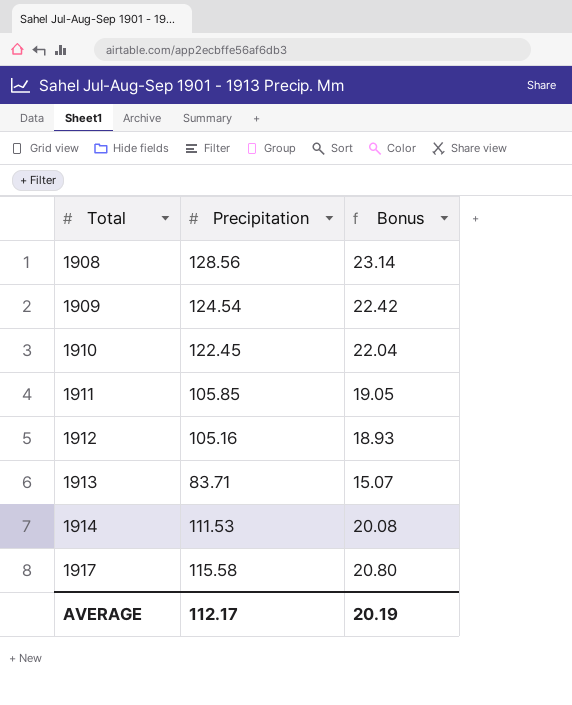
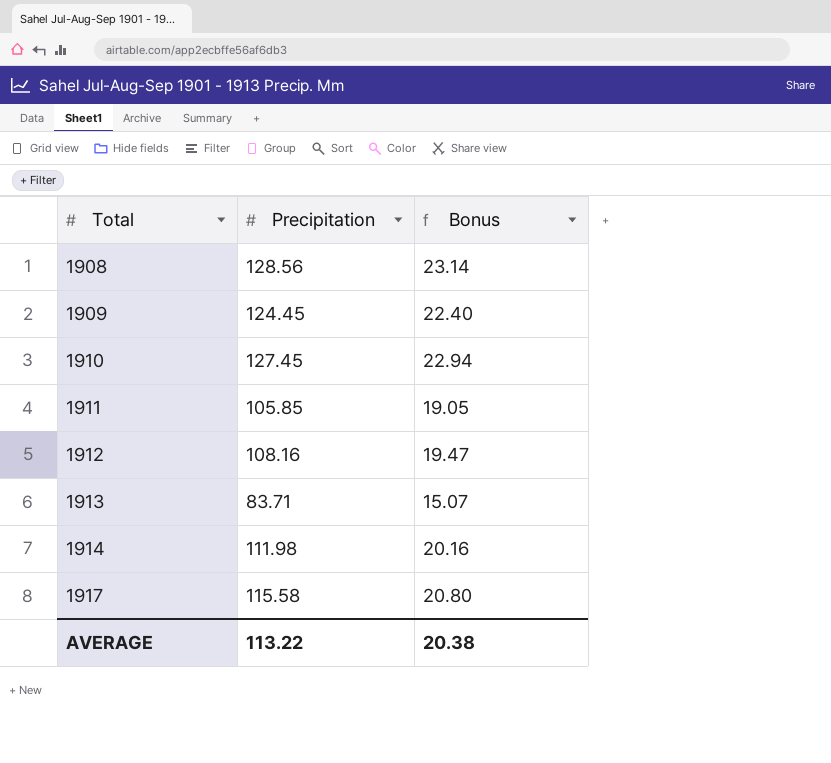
1909 | Precipitation: 124.54 -> 124.45
1909 | Bonus: 22.42 -> 22.40
1910 | Precipitation: 122.45 -> 127.45
1910 | Bonus: 22.04 -> 22.94
1912 | Precipitation: 105.16 -> 108.16
1912 | Bonus: 18.93 -> 19.47
1914 | Precipitation: 111.53 -> 111.98
1914 | Bonus: 20.08 -> 20.16
AVERAGE | Precipitation: 112.17 -> 113.22
AVERAGE | Bonus: 20.19 -> 20.38

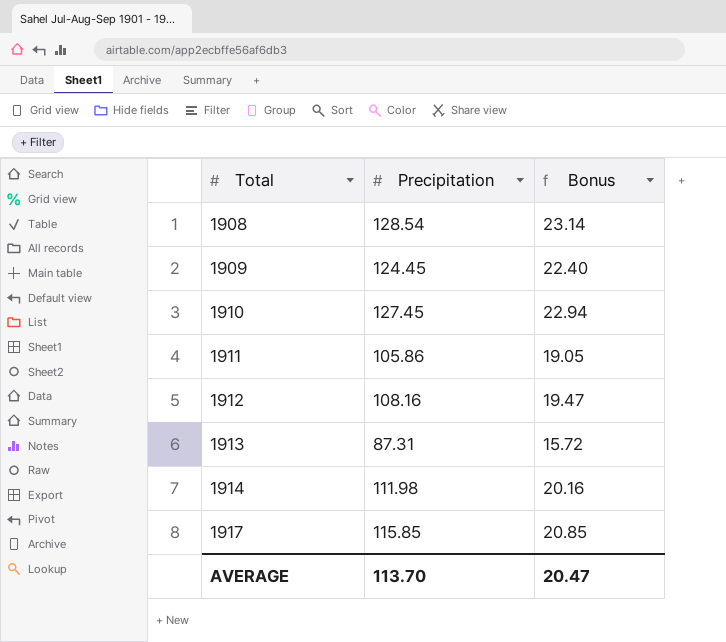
1908 | Precipitation: 128.56 -> 128.54
1911 | Precipitation: 105.85 -> 105.86
1913 | Precipitation: 83.71 -> 87.31
1913 | Bonus: 15.07 -> 15.72
1917 | Precipitation: 115.58 -> 115.85
1917 | Bonus: 20.80 -> 20.85
AVERAGE | Precipitation: 113.22 -> 113.70
AVERAGE | Bonus: 20.38 -> 20.47

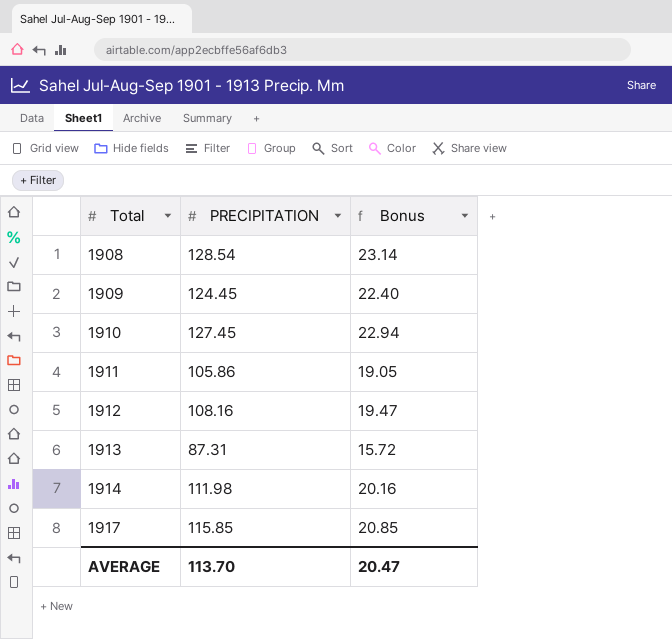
column name: Precipitation -> PRECIPITATION

